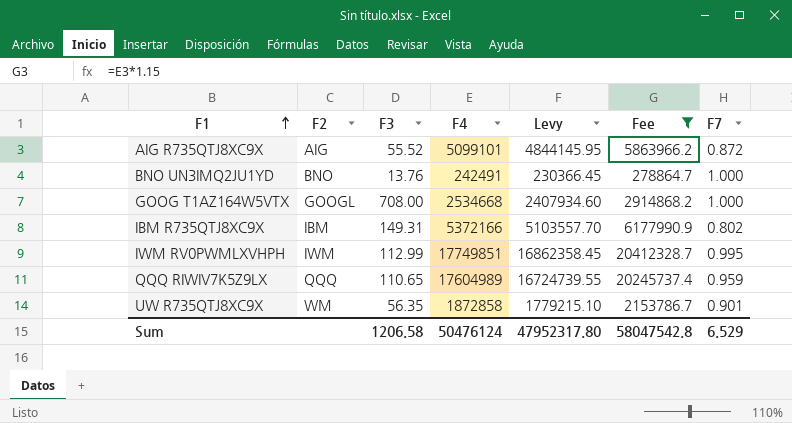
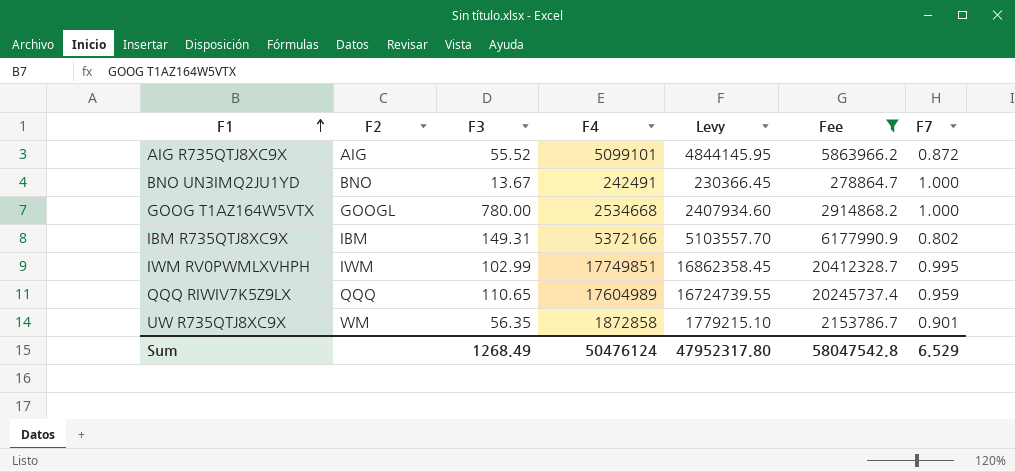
BNO UN3IMQ2JU1YD | F3: 13.76 -> 13.67
GOOG T1AZ164W5VTX | F3: 708.00 -> 780.00
IWM RV0PWMLXVHPH | F3: 112.99 -> 102.99
Sum | F3: 1206.58 -> 1268.49

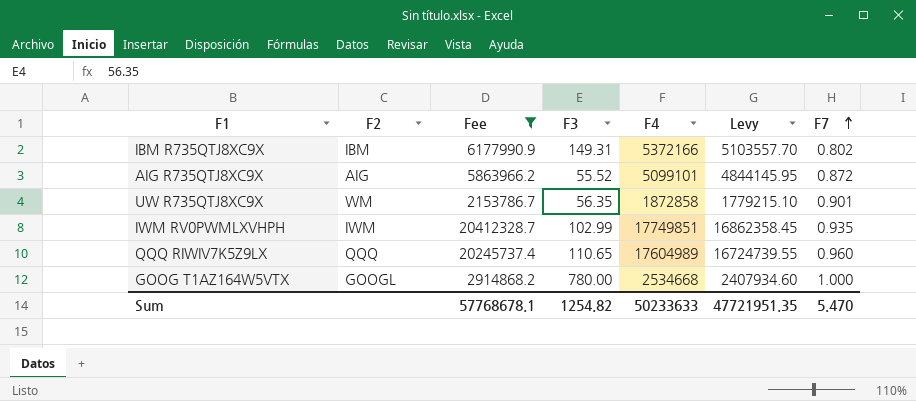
row order: F1 ascending -> F7 ascending
column Fee | position: 6 -> 3
row BNO UN3IMQ2JU1YD: BNO | 13.67 | 242491 | 230366.45 | 278864.7 | 1.000 -> none
IWM RV0PWMLXVHPH | F7: 0.995 -> 0.935
QQQ RIWIV7K5Z9LX | F7: 0.959 -> 0.960
Sum | Fee: 58047542.8 -> 57768678.1
Sum | F3: 1268.49 -> 1254.82
Sum | F4: 50476124 -> 50233633
Sum | Levy: 47952317.80 -> 47721951.35
Sum | F7: 6.529 -> 5.470

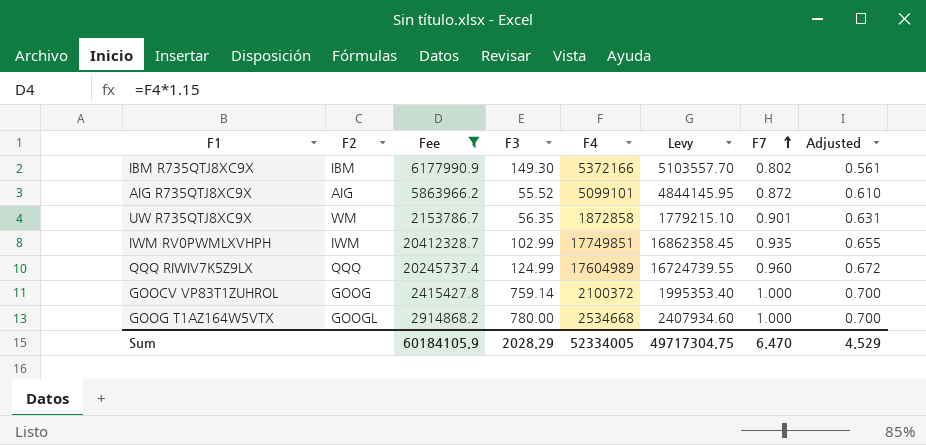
column Adjusted | formula: none -> [F7] * 0.7
IBM R735QTJ8XC9X | F3: 149.31 -> 149.30
QQQ RIWIV7K5Z9LX | F3: 110.65 -> 124.99
row GOOCV VP83T1ZUHROL: none -> GOOG | 2415427.8 | 759.14 | 2100372 | 1995353.40 | 1.000 | 0.700
Sum | Fee: 57768678.1 -> 60184105.9
Sum | F3: 1254.82 -> 2028.29
Sum | F4: 50233633 -> 52334005
Sum | Levy: 47721951.35 -> 49717304.75
Sum | F7: 5.470 -> 6.470

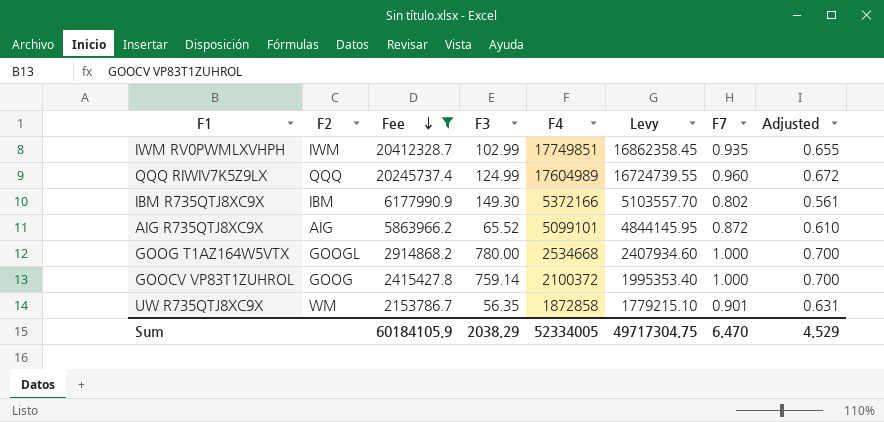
row order: F7 ascending -> Fee descending
AIG R735QTJ8XC9X | F3: 55.52 -> 65.52
Sum | F3: 2028.29 -> 2038.29

